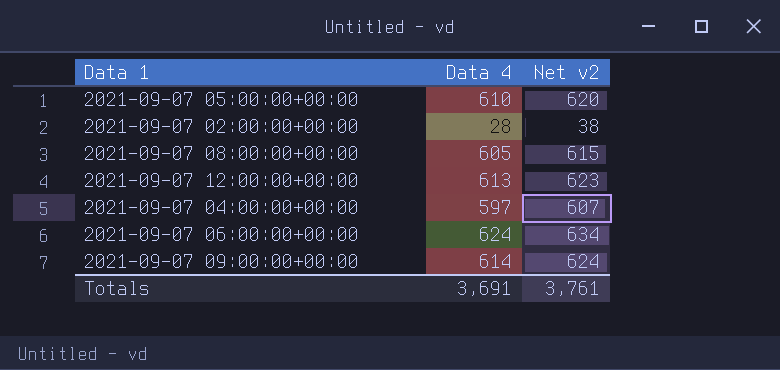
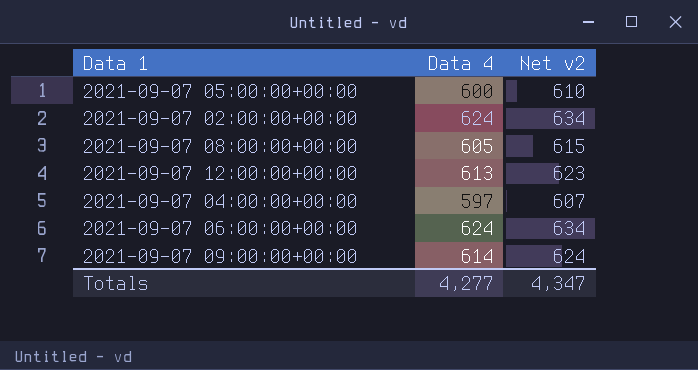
2021-09-07 05:00:00+00:00 | Data 4: 610 -> 600
2021-09-07 05:00:00+00:00 | Net v2: 620 -> 610
2021-09-07 02:00:00+00:00 | Data 4: 28 -> 624
2021-09-07 02:00:00+00:00 | Net v2: 38 -> 634
Totals | Data 4: 3,691 -> 4,277
Totals | Net v2: 3,761 -> 4,347

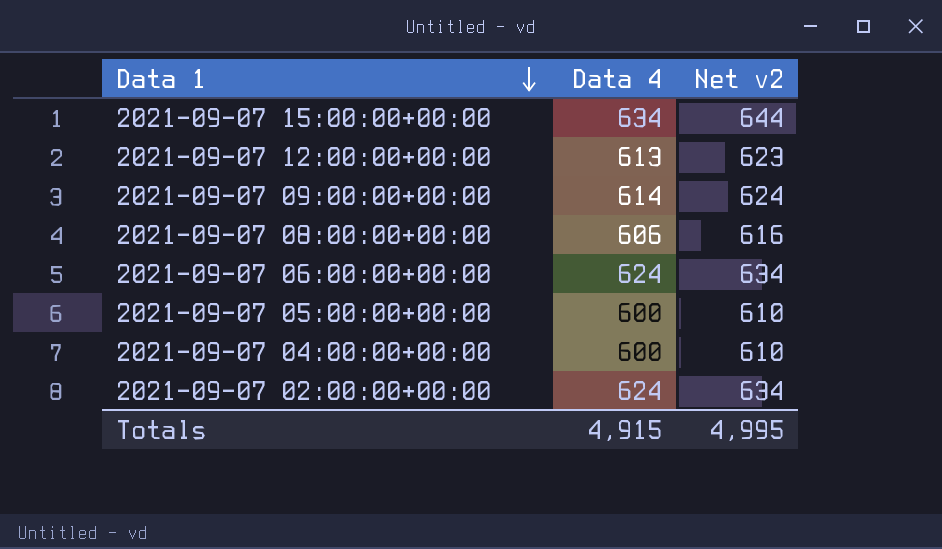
row order: none -> Data 1 descending
row 2021-09-07 15:00:00+00:00: none -> 634 | 644
2021-09-07 08:00:00+00:00 | Data 4: 605 -> 606
2021-09-07 08:00:00+00:00 | Net v2: 615 -> 616
2021-09-07 04:00:00+00:00 | Data 4: 597 -> 600
2021-09-07 04:00:00+00:00 | Net v2: 607 -> 610
Totals | Data 4: 4,277 -> 4,915
Totals | Net v2: 4,347 -> 4,995

